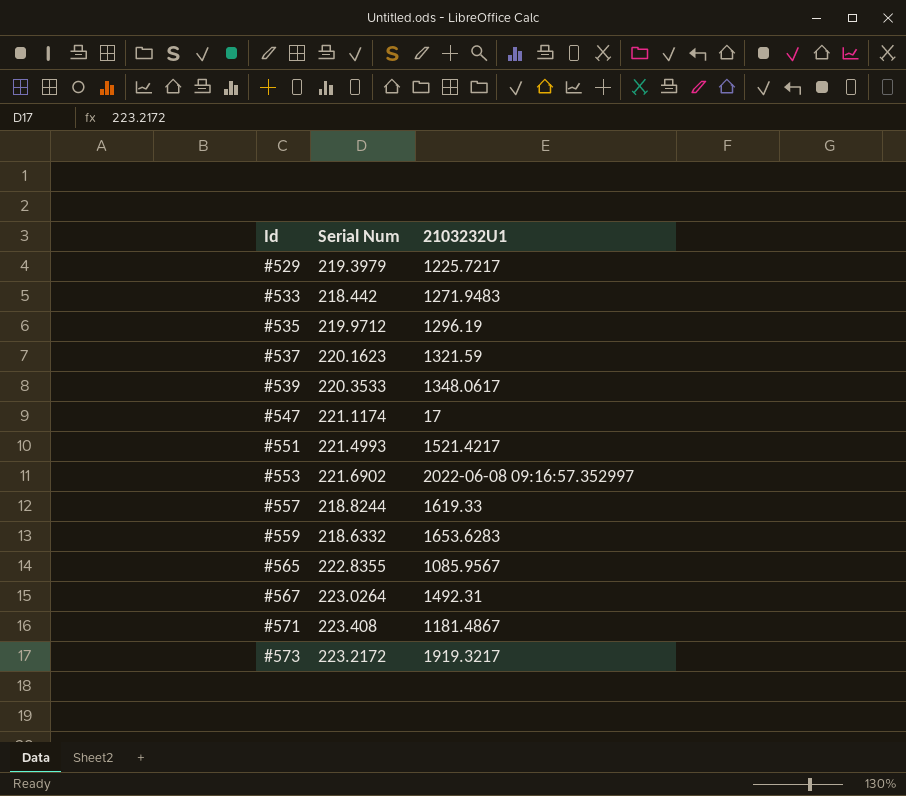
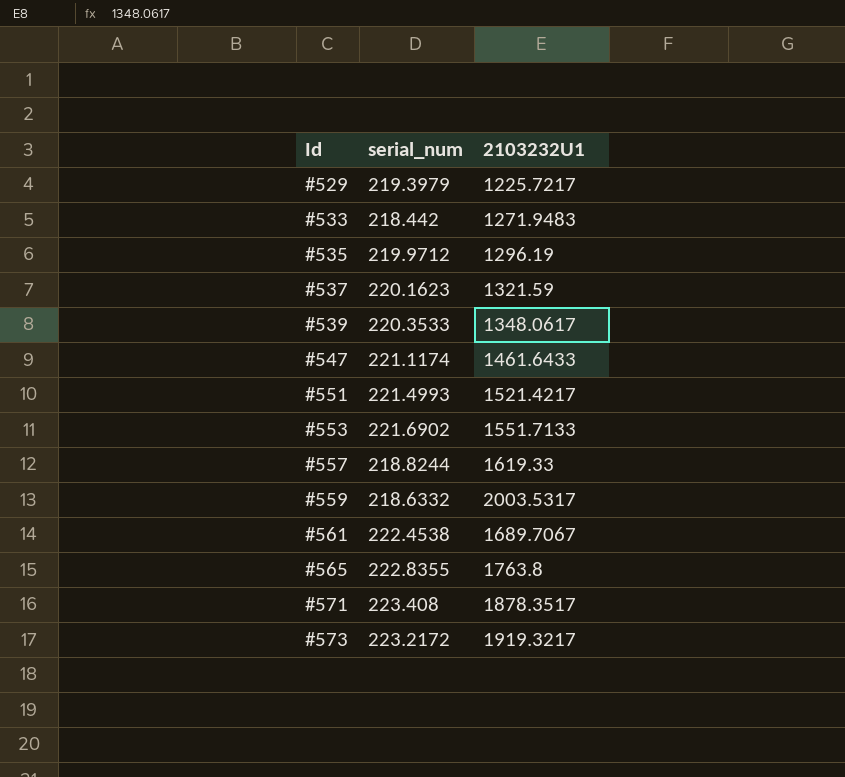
column name: Serial Num -> serial_num
row #567: 223.0264 | 1492.31 -> none
#547 | 2103232U1: 17 -> 1461.6433
#553 | 2103232U1: 2022-06-08 09:16:57.352997 -> 1551.7133
#559 | 2103232U1: 1653.6283 -> 2003.5317
row #561: none -> 222.4538 | 1689.7067
#565 | 2103232U1: 1085.9567 -> 1763.8
#571 | 2103232U1: 1181.4867 -> 1878.3517

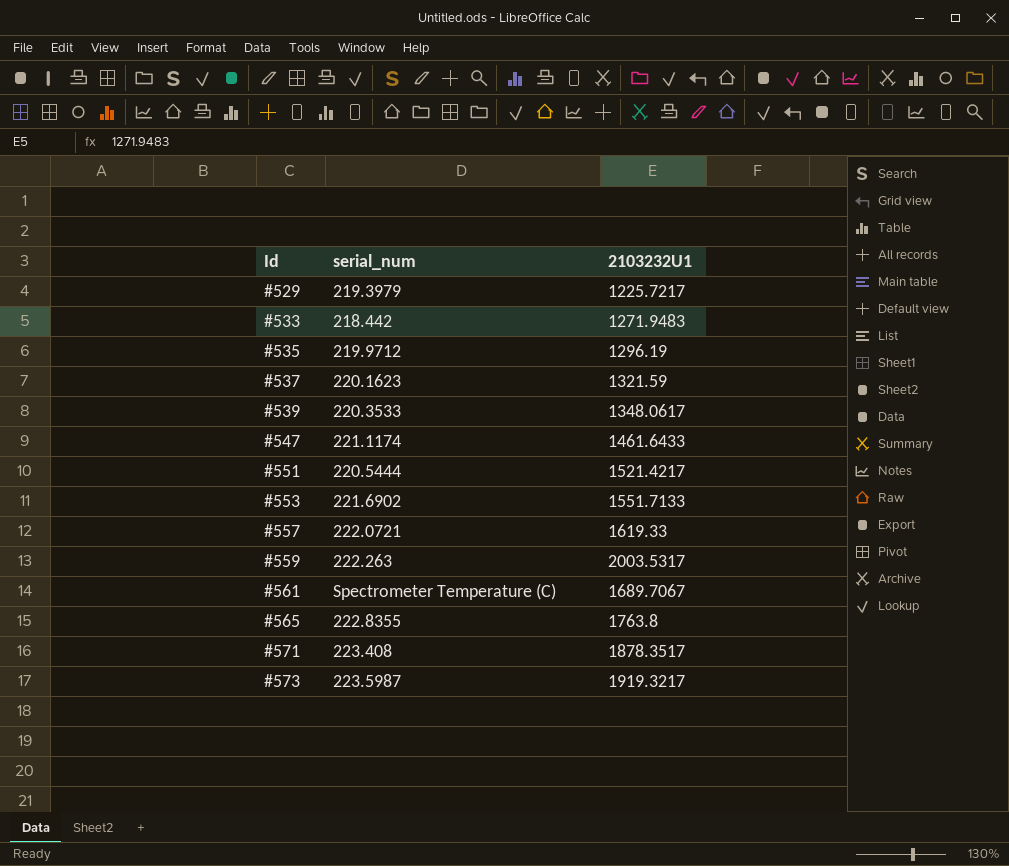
#551 | serial_num: 221.4993 -> 220.5444
#557 | serial_num: 218.8244 -> 222.0721
#559 | serial_num: 218.6332 -> 222.263
#561 | serial_num: 222.4538 -> Spectrometer Temperature (C)
#573 | serial_num: 223.2172 -> 223.5987

